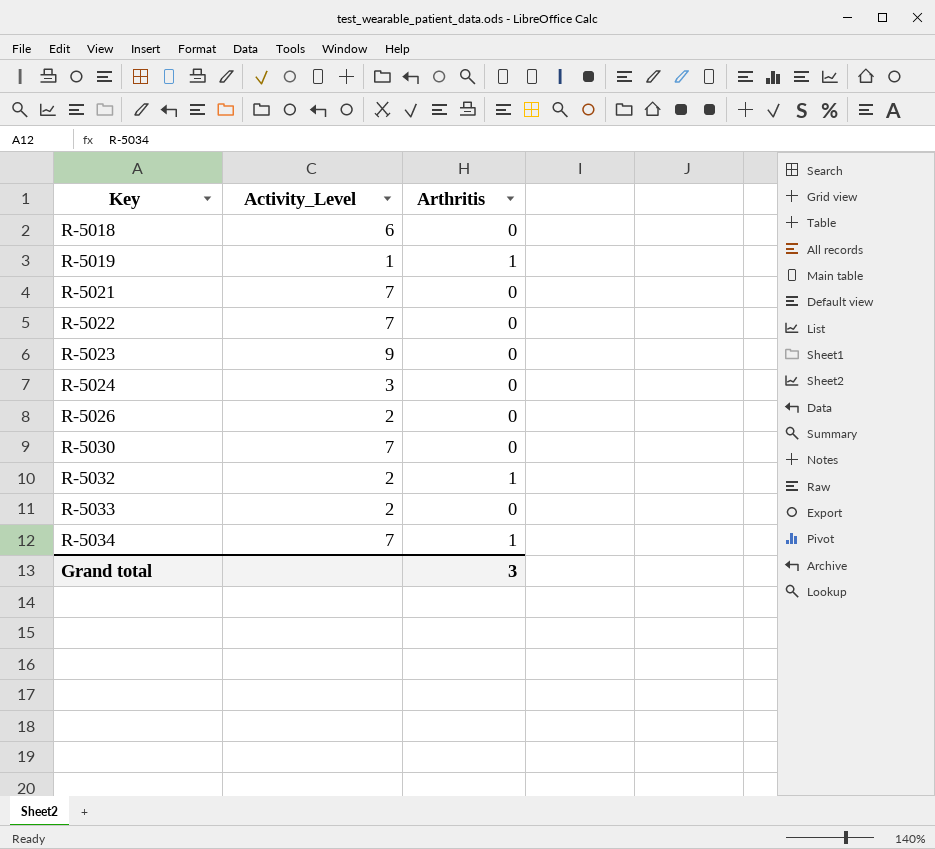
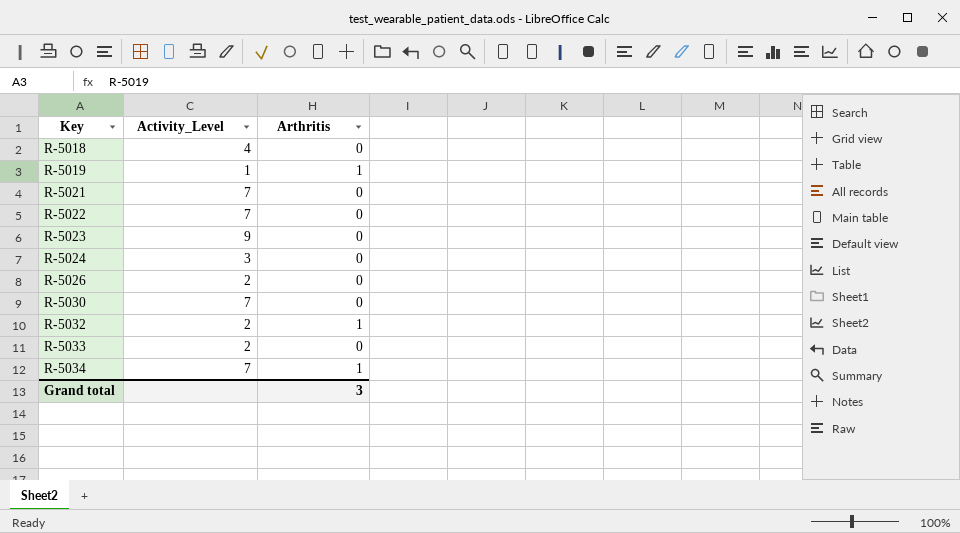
R-5018 | Activity_Level: 6 -> 4

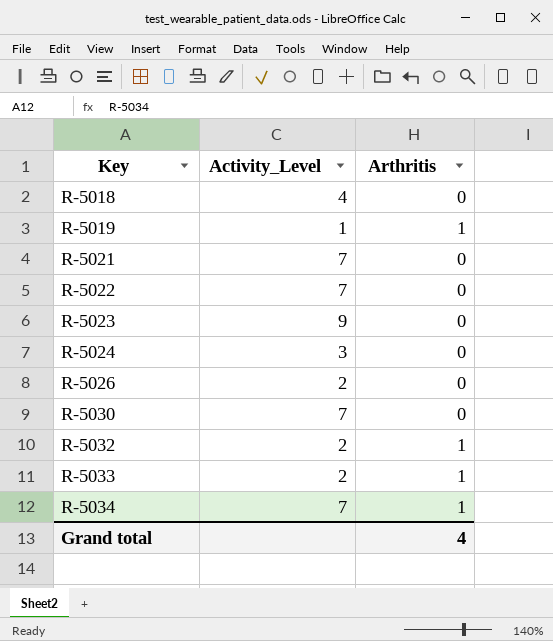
R-5033 | Arthritis: 0 -> 1
Grand total | Arthritis: 3 -> 4

